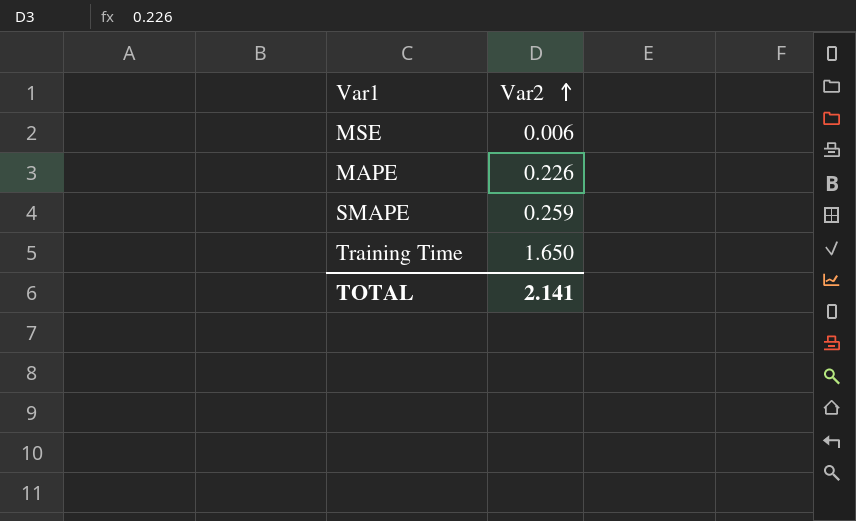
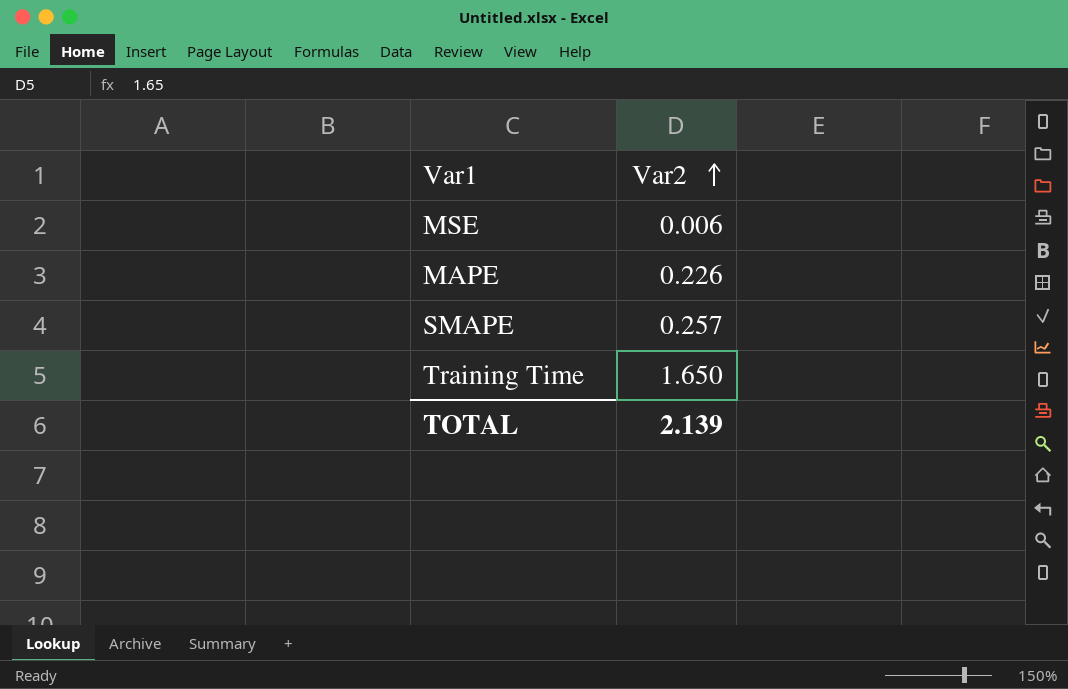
SMAPE | Var2: 0.259 -> 0.257
TOTAL | Var2: 2.141 -> 2.139

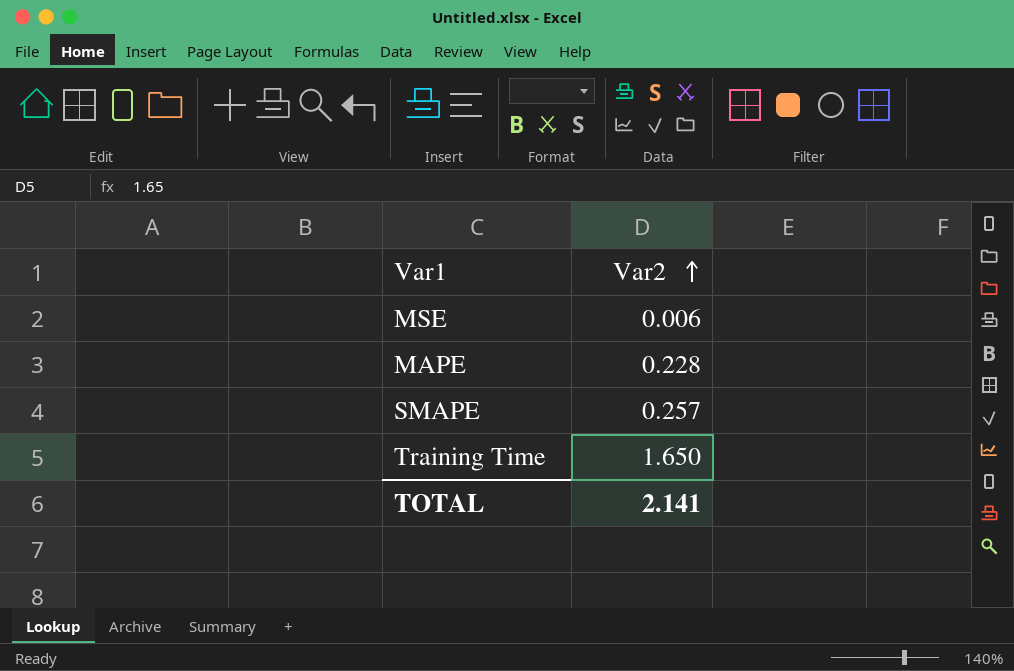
MAPE | Var2: 0.226 -> 0.228
TOTAL | Var2: 2.139 -> 2.141

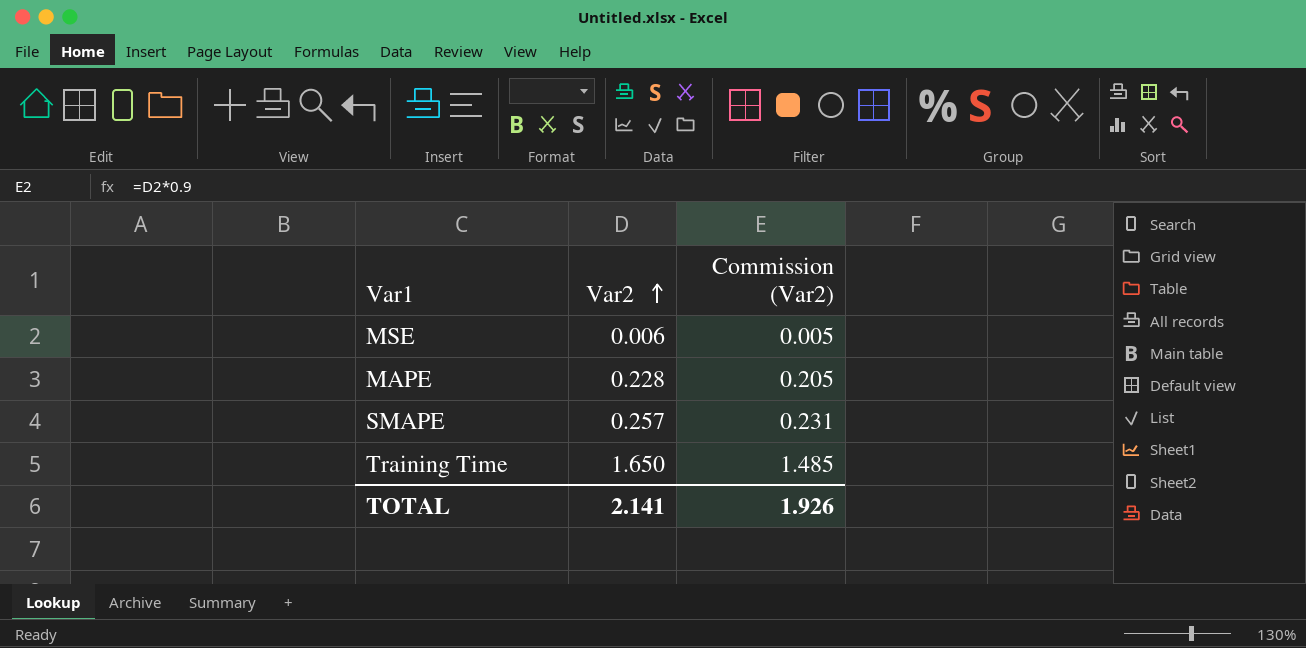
column Commission (Var2) | formula: none -> [Var2] * 0.9

